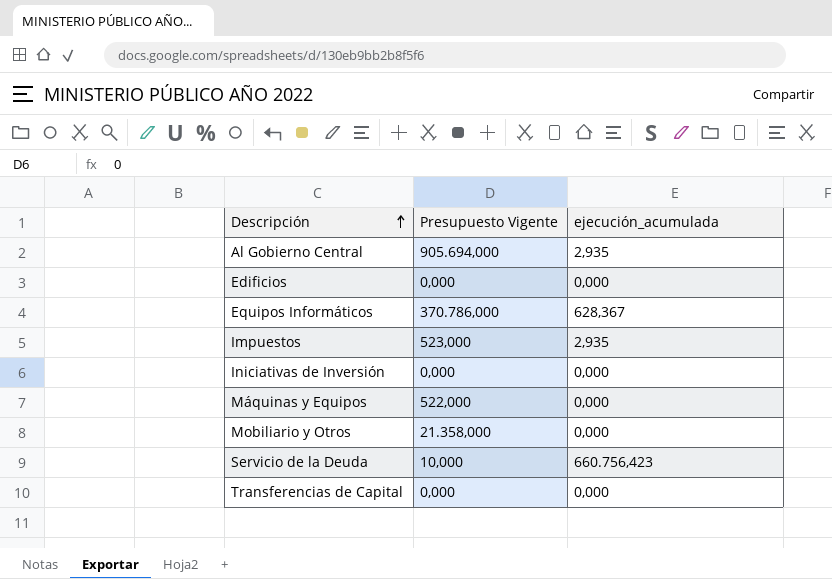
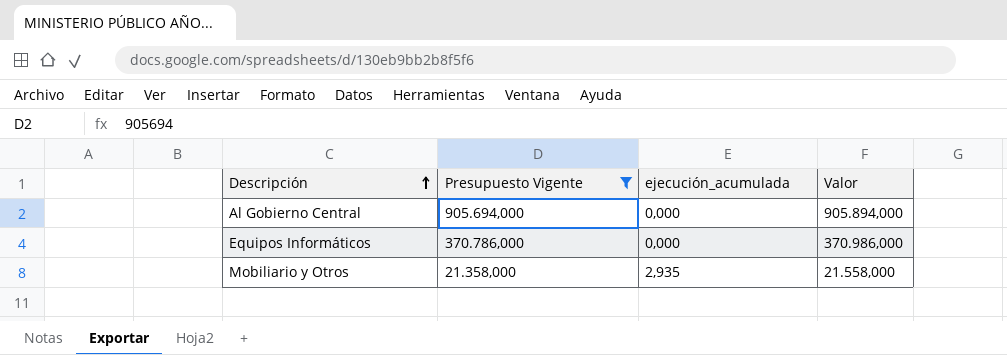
filter: none -> Presupuesto Vigente >= 21.358,000
column Valor | formula: none -> [Presupuesto Vigente] + 200
Al Gobierno Central | ejecución_acumulada: 2,935 -> 0,000
Equipos Informáticos | ejecución_acumulada: 628,367 -> 0,000
Mobiliario y Otros | ejecución_acumulada: 0,000 -> 2,935

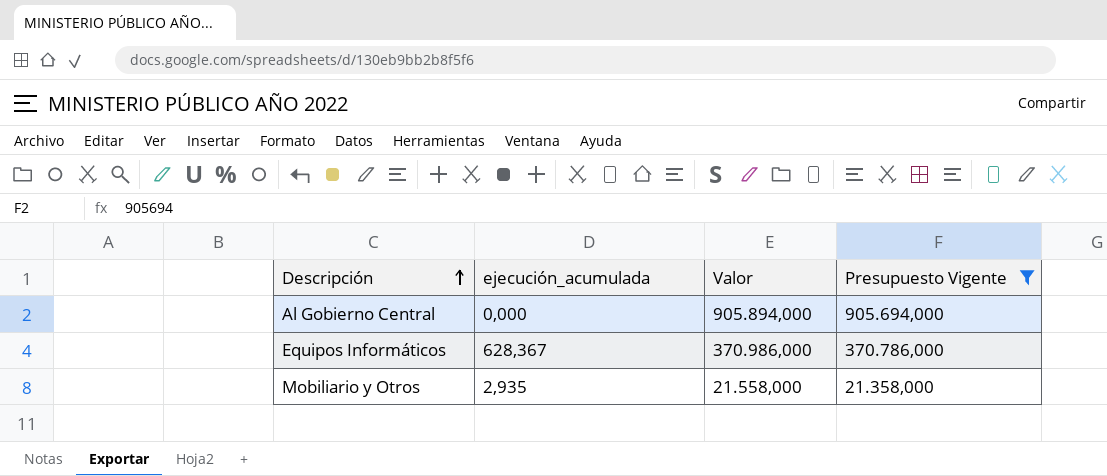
column Presupuesto Vigente | position: 2 -> 4
Equipos Informáticos | ejecución_acumulada: 0,000 -> 628,367

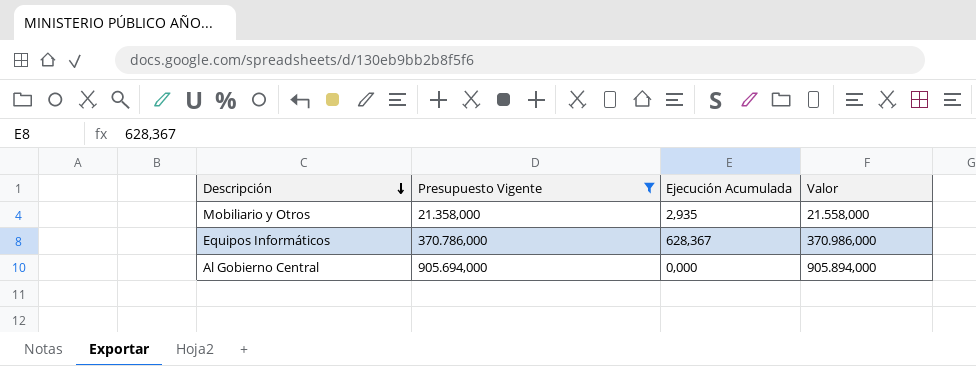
row order: Descripción ascending -> Descripción descending
column Presupuesto Vigente | position: 4 -> 2
column name: ejecución_acumulada -> Ejecución Acumulada

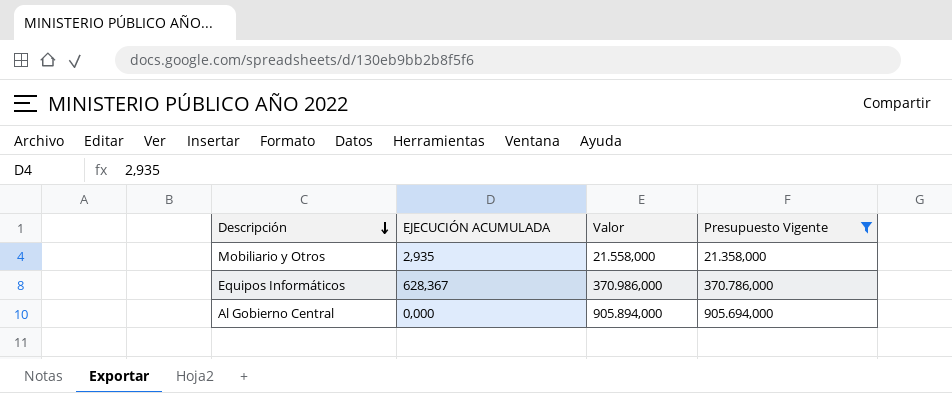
column name: Ejecución Acumulada -> EJECUCIÓN ACUMULADA
column Presupuesto Vigente | position: 2 -> 4

